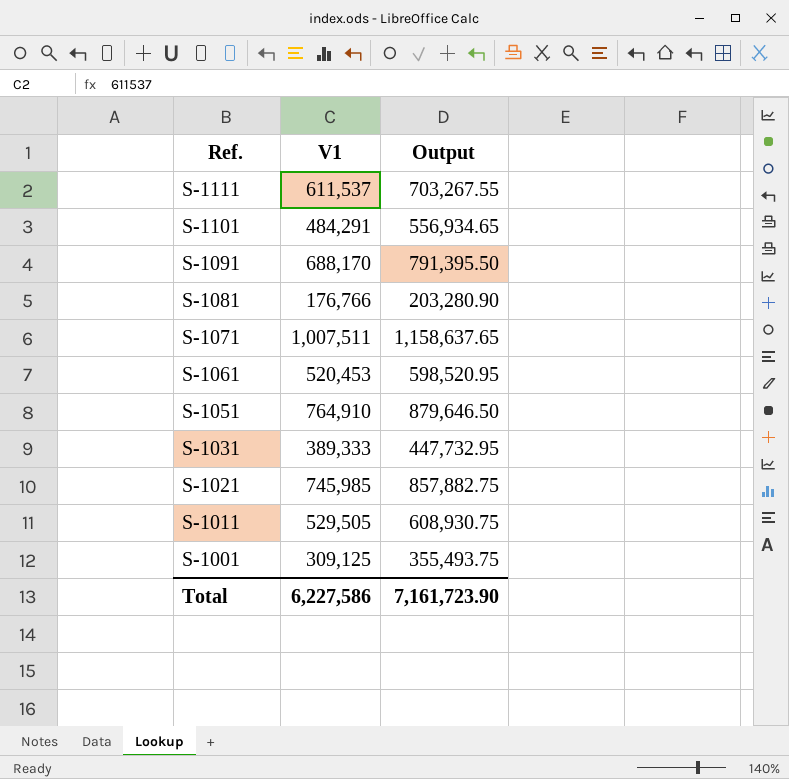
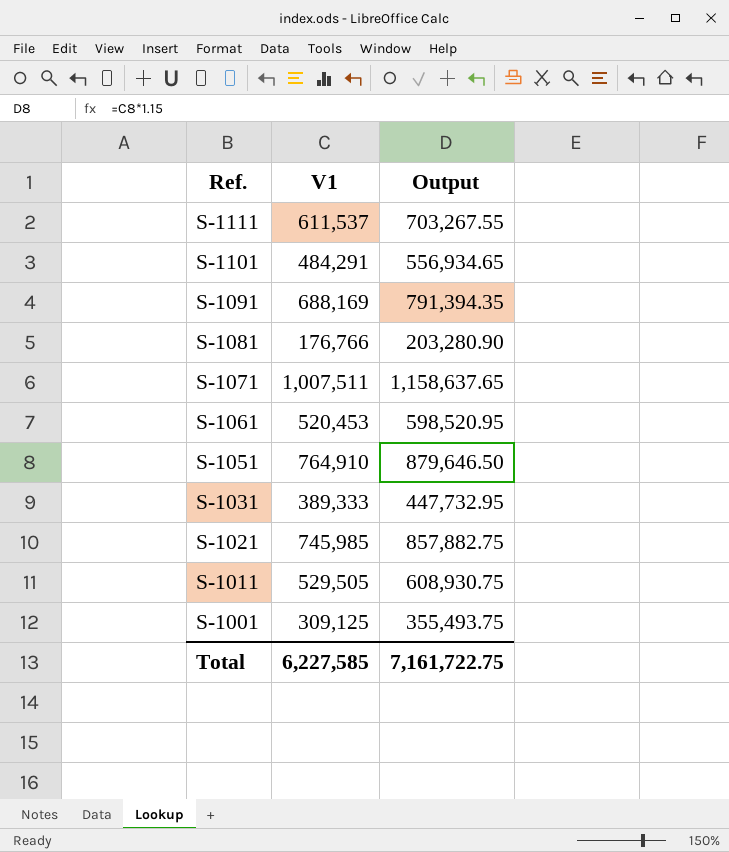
S-1091 | V1: 688,170 -> 688,169
S-1091 | Output: 791,395.50 -> 791,394.35
Total | V1: 6,227,586 -> 6,227,585
Total | Output: 7,161,723.90 -> 7,161,722.75

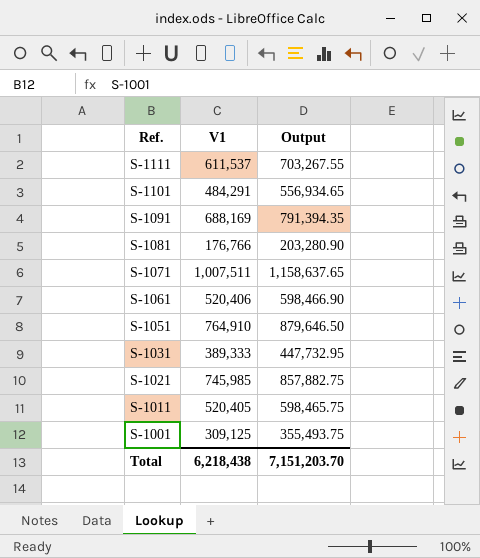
S-1061 | V1: 520,453 -> 520,406
S-1061 | Output: 598,520.95 -> 598,466.90
S-1011 | V1: 529,505 -> 520,405
S-1011 | Output: 608,930.75 -> 598,465.75
Total | V1: 6,227,585 -> 6,218,438
Total | Output: 7,161,722.75 -> 7,151,203.70

